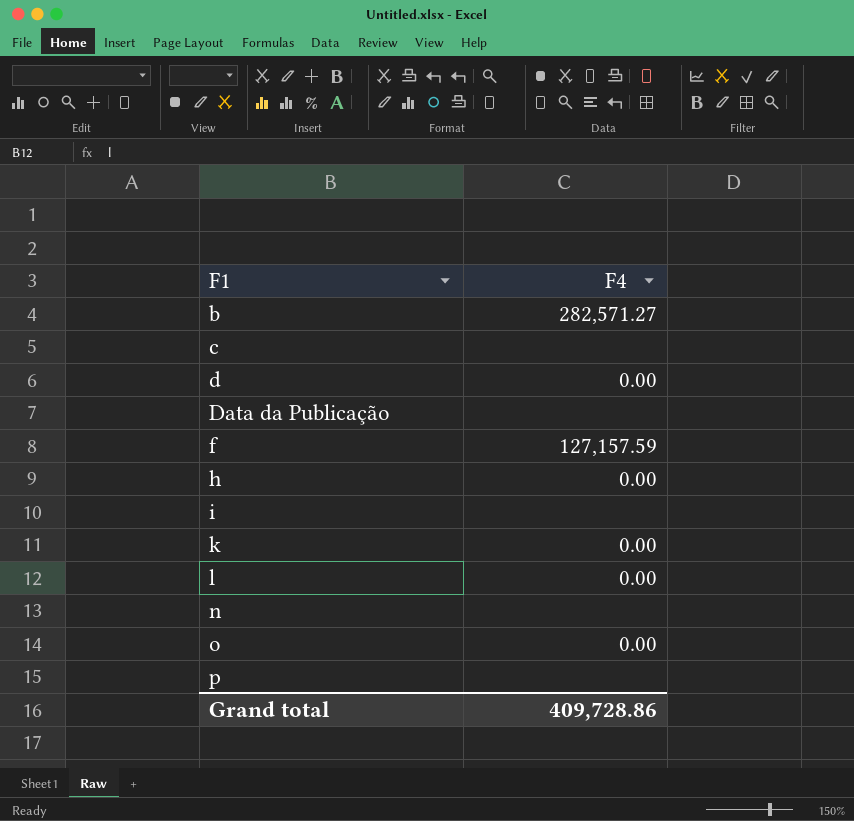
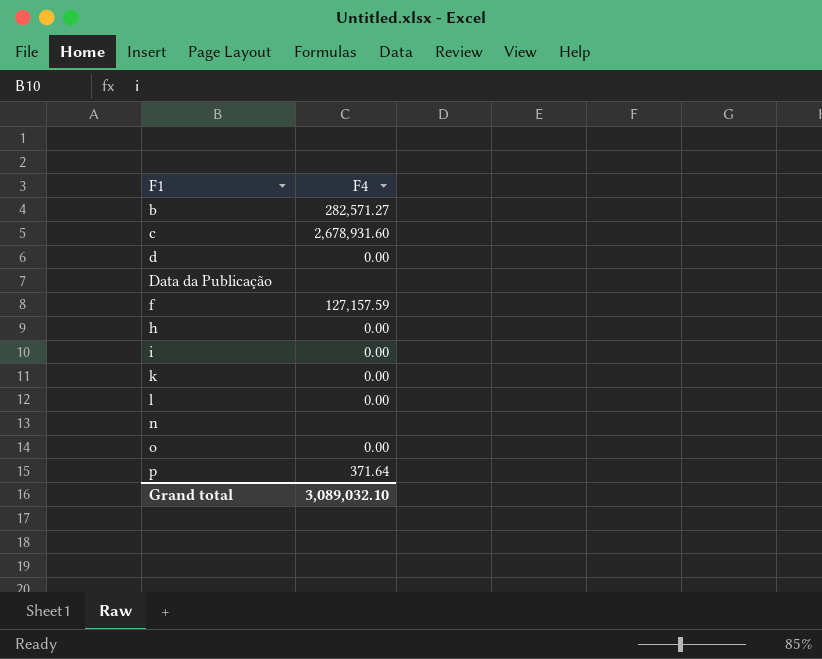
c | F4: none -> 2,678,931.60
i | F4: none -> 0.00
p | F4: none -> 371.64
Grand total | F4: 409,728.86 -> 3,089,032.10

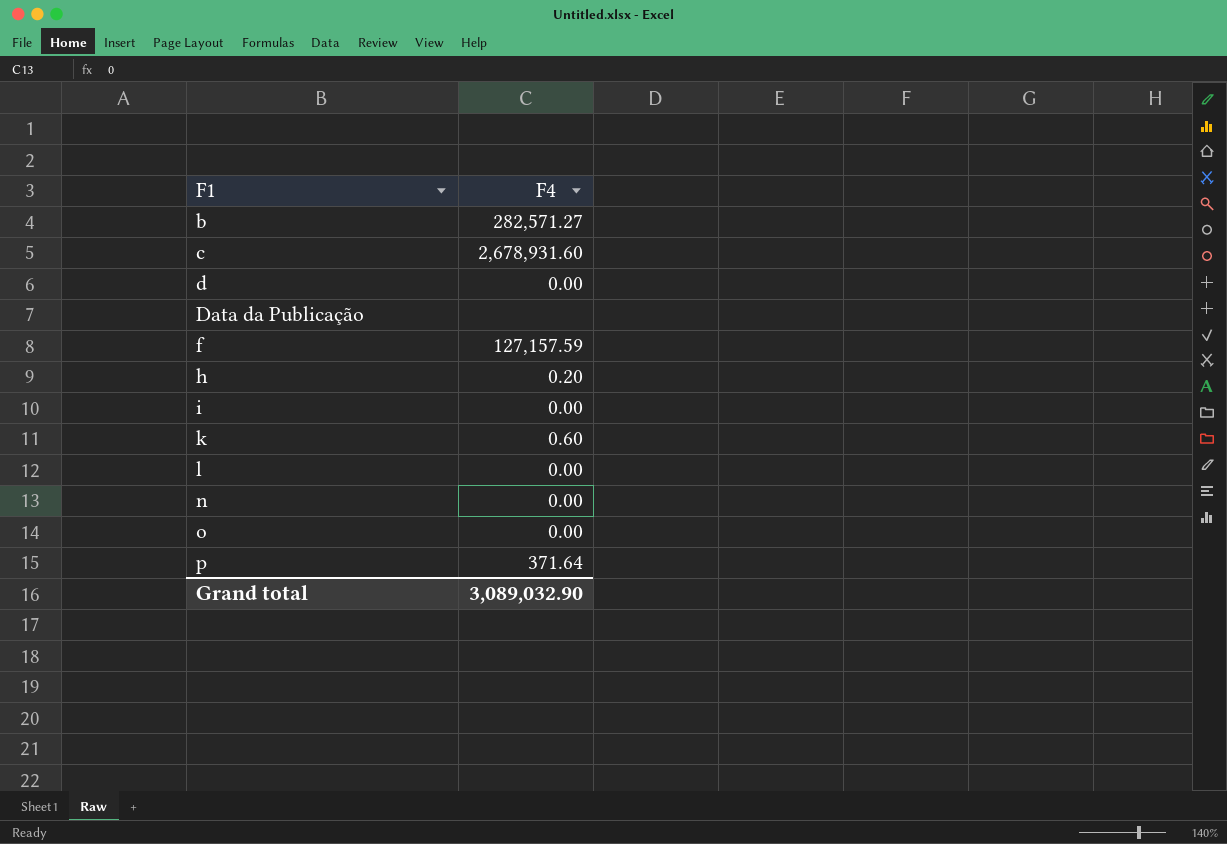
h | F4: 0.00 -> 0.20
k | F4: 0.00 -> 0.60
n | F4: none -> 0.00
Grand total | F4: 3,089,032.10 -> 3,089,032.90

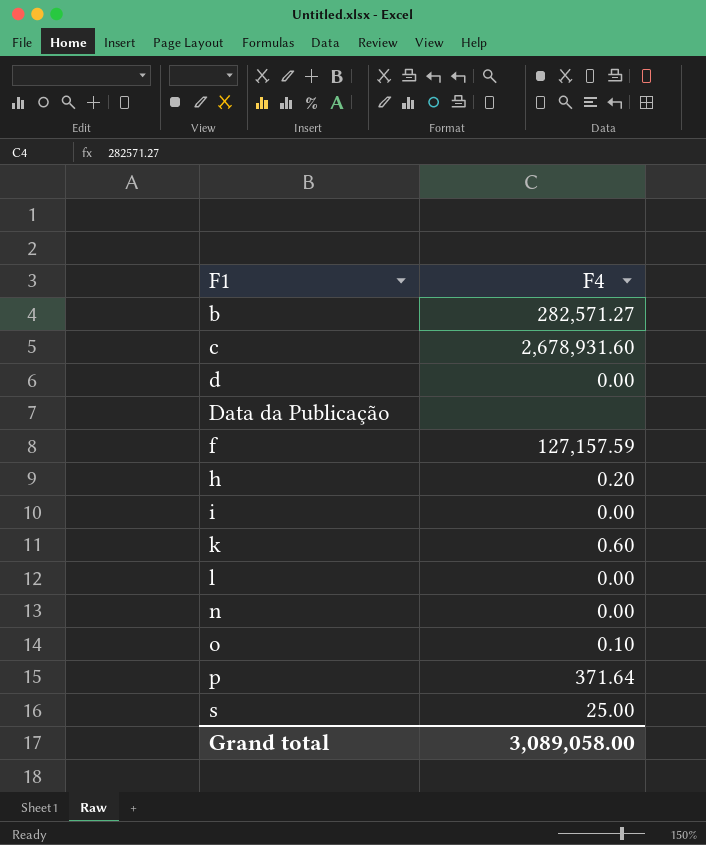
o | F4: 0.00 -> 0.10
row s: none -> 25.00
Grand total | F4: 3,089,032.90 -> 3,089,058.00

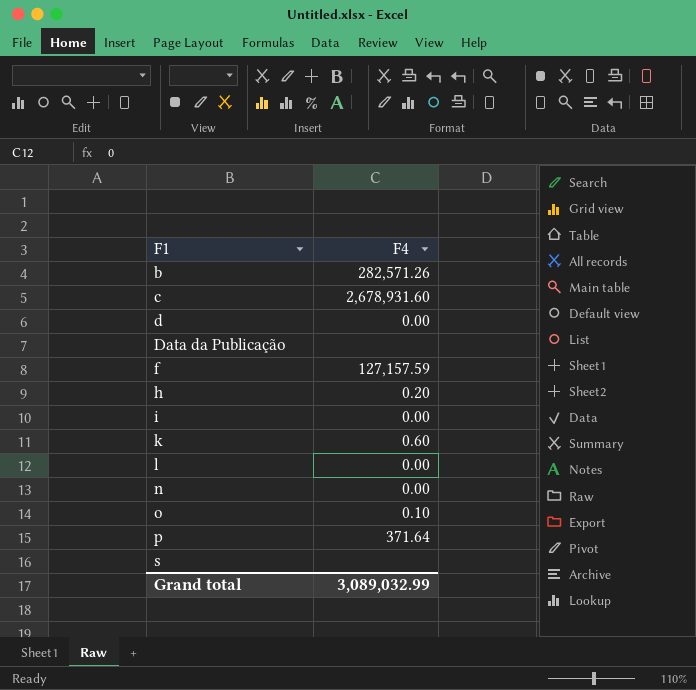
b | F4: 282,571.27 -> 282,571.26
s | F4: 25.00 -> none
Grand total | F4: 3,089,058.00 -> 3,089,032.99

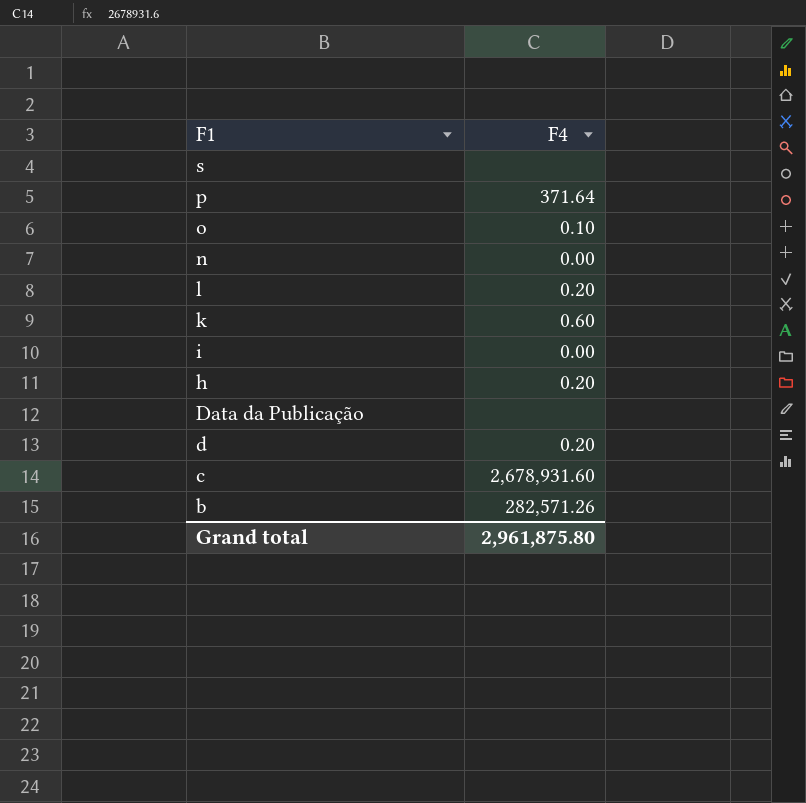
row order: F1 ascending -> F1 descending
row f: 127,157.59 -> none
l | F4: 0.00 -> 0.20
d | F4: 0.00 -> 0.20
Grand total | F4: 3,089,032.99 -> 2,961,875.80

